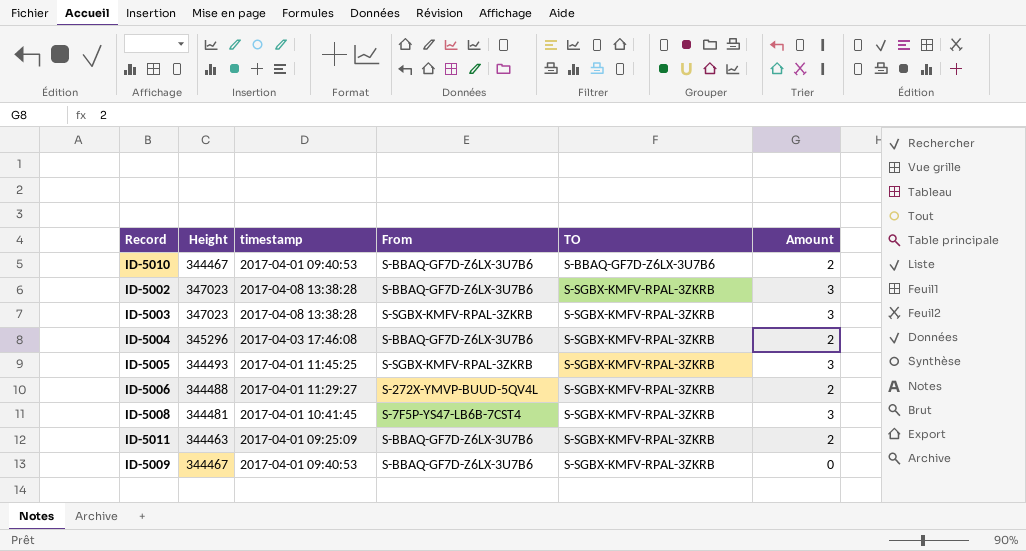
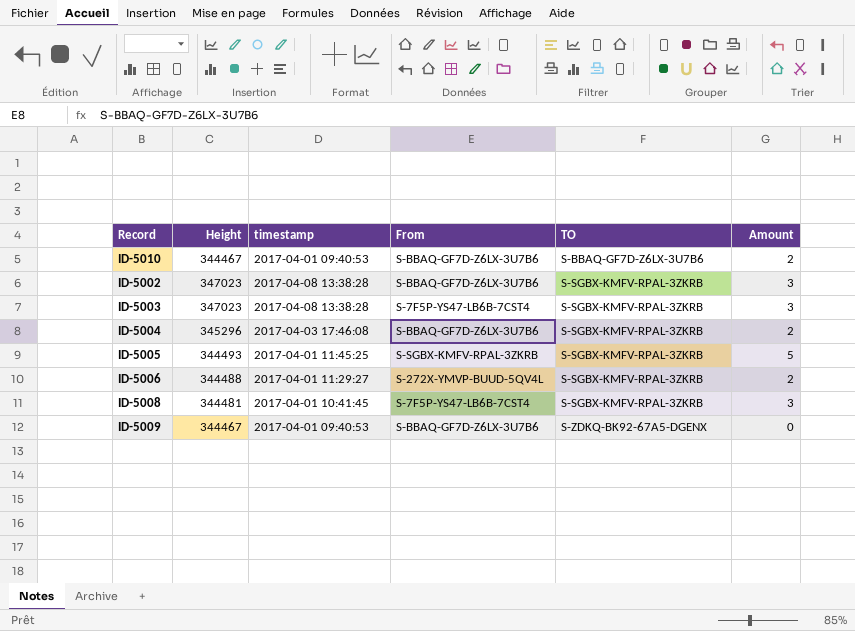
row ID-5011: 344463 | 2017-04-01 09:25:09 | S-BBAQ-GF7D-Z6LX-3U7B6 | S-SGBX-KMFV-RPAL-3ZKRB | 2 -> none
ID-5003 | From: S-SGBX-KMFV-RPAL-3ZKRB -> S-7F5P-YS47-LB6B-7CST4
ID-5005 | Amount: 3 -> 5
ID-5009 | TO: S-SGBX-KMFV-RPAL-3ZKRB -> S-ZDKQ-BK92-67A5-DGENX

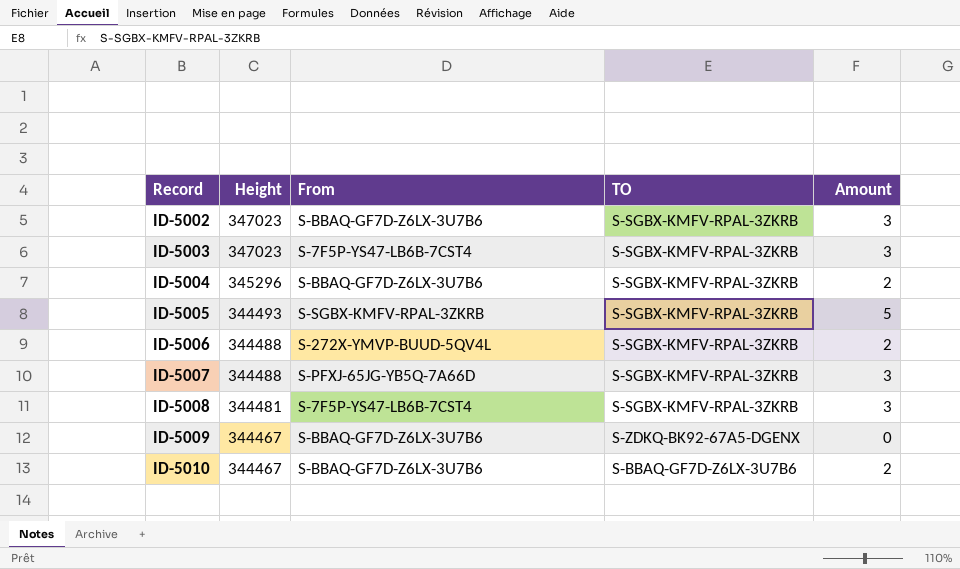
row order: TO ascending -> Record ascending
column timestamp | position: 3 -> none
row ID-5007: none -> 344488 | S-PFXJ-65JG-YB5Q-7A66D | S-SGBX-KMFV-RPAL-3ZKRB | 3

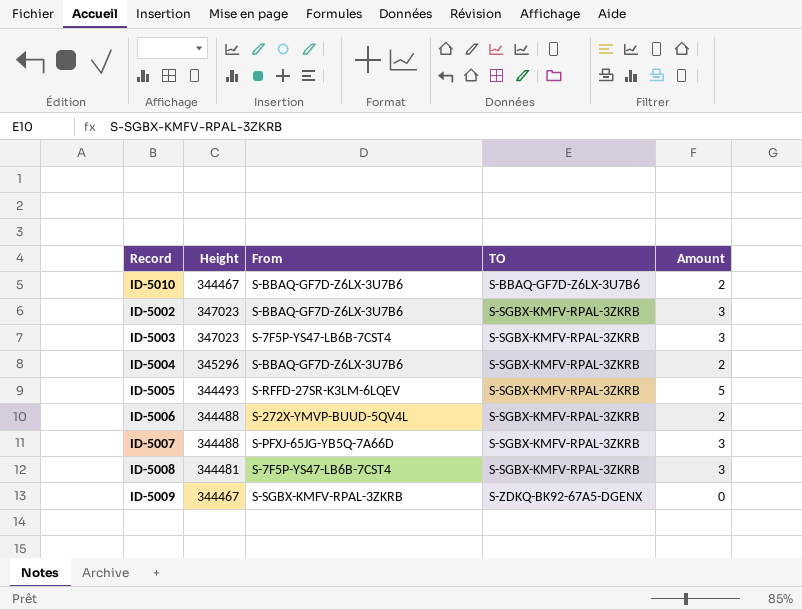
row order: Record ascending -> TO ascending
ID-5005 | From: S-SGBX-KMFV-RPAL-3ZKRB -> S-RFFD-27SR-K3LM-6LQEV
ID-5009 | From: S-BBAQ-GF7D-Z6LX-3U7B6 -> S-SGBX-KMFV-RPAL-3ZKRB

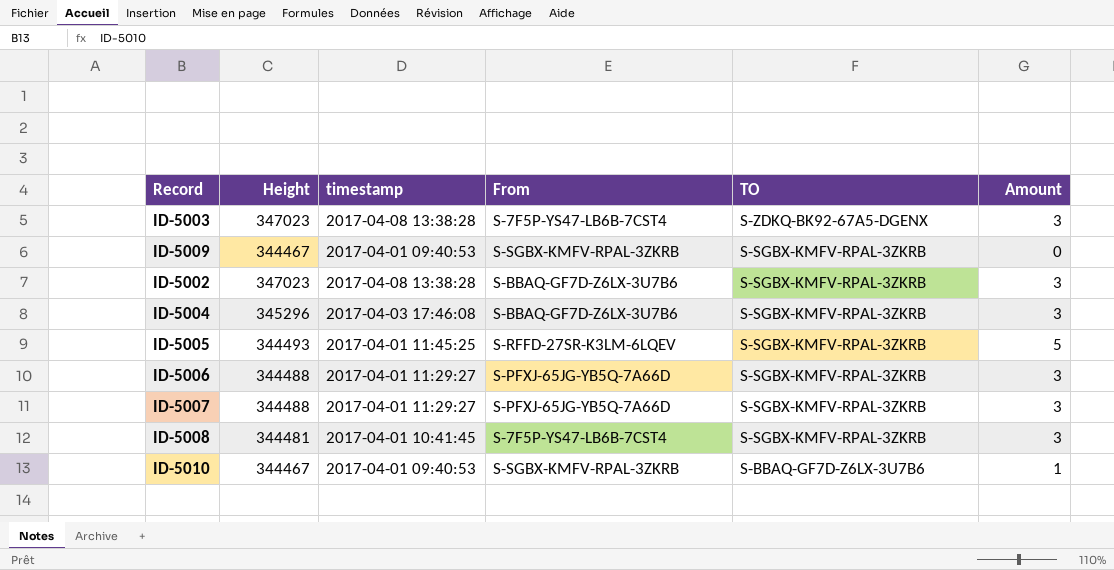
row order: TO ascending -> TO descending
column timestamp | position: none -> 3
ID-5003 | TO: S-SGBX-KMFV-RPAL-3ZKRB -> S-ZDKQ-BK92-67A5-DGENX
ID-5009 | TO: S-ZDKQ-BK92-67A5-DGENX -> S-SGBX-KMFV-RPAL-3ZKRB
ID-5004 | Amount: 2 -> 3
ID-5006 | From: S-272X-YMVP-BUUD-5QV4L -> S-PFXJ-65JG-YB5Q-7A66D
ID-5006 | Amount: 2 -> 3
ID-5010 | From: S-BBAQ-GF7D-Z6LX-3U7B6 -> S-SGBX-KMFV-RPAL-3ZKRB
ID-5010 | Amount: 2 -> 1

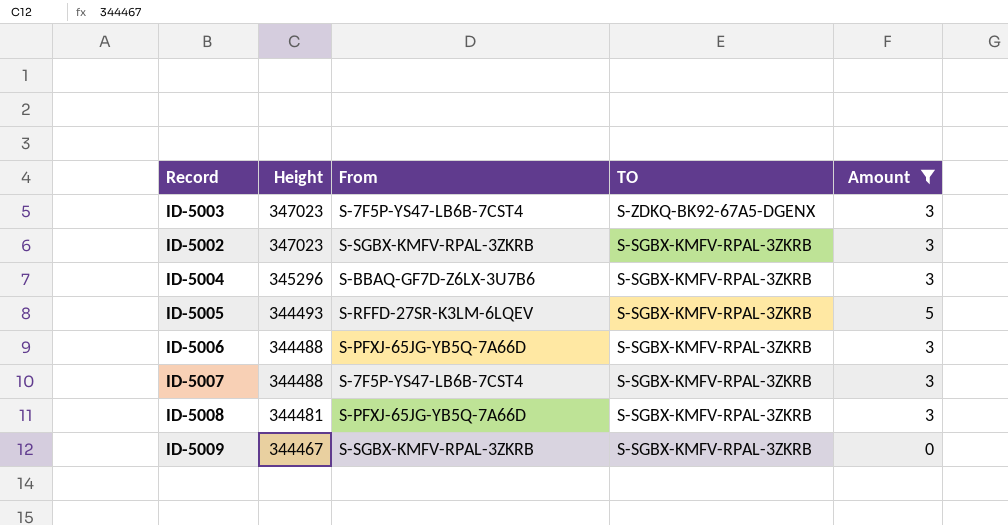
filter: none -> Amount != 1
row order: TO descending -> Height descending
column timestamp | position: 3 -> none
ID-5002 | From: S-BBAQ-GF7D-Z6LX-3U7B6 -> S-SGBX-KMFV-RPAL-3ZKRB
ID-5007 | From: S-PFXJ-65JG-YB5Q-7A66D -> S-7F5P-YS47-LB6B-7CST4
ID-5008 | From: S-7F5P-YS47-LB6B-7CST4 -> S-PFXJ-65JG-YB5Q-7A66D

